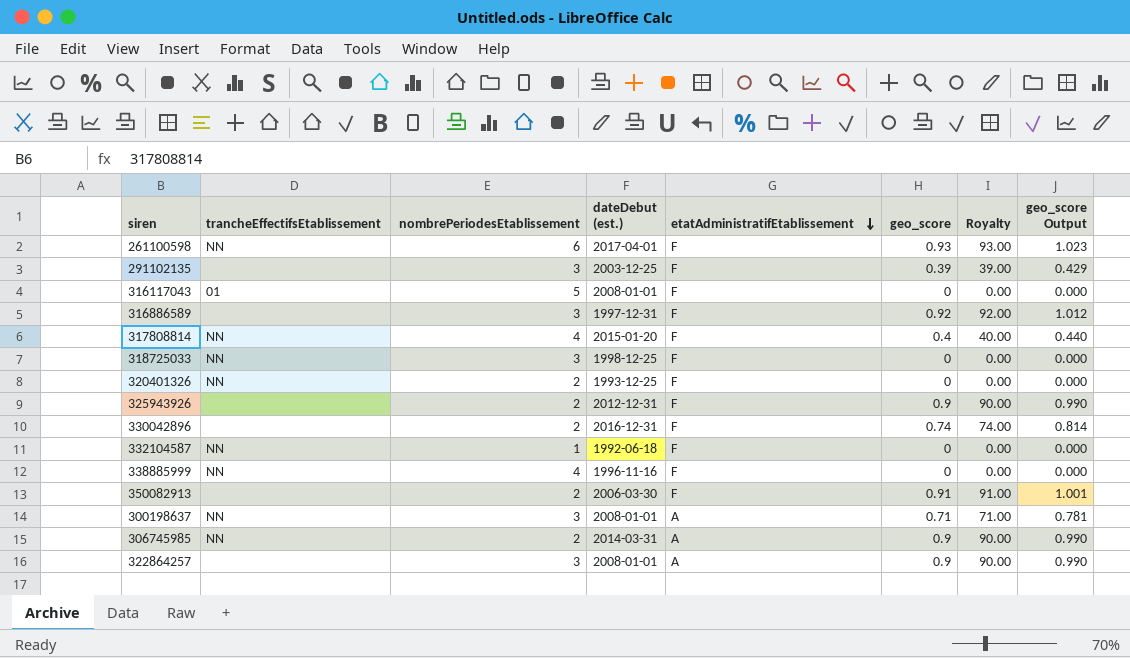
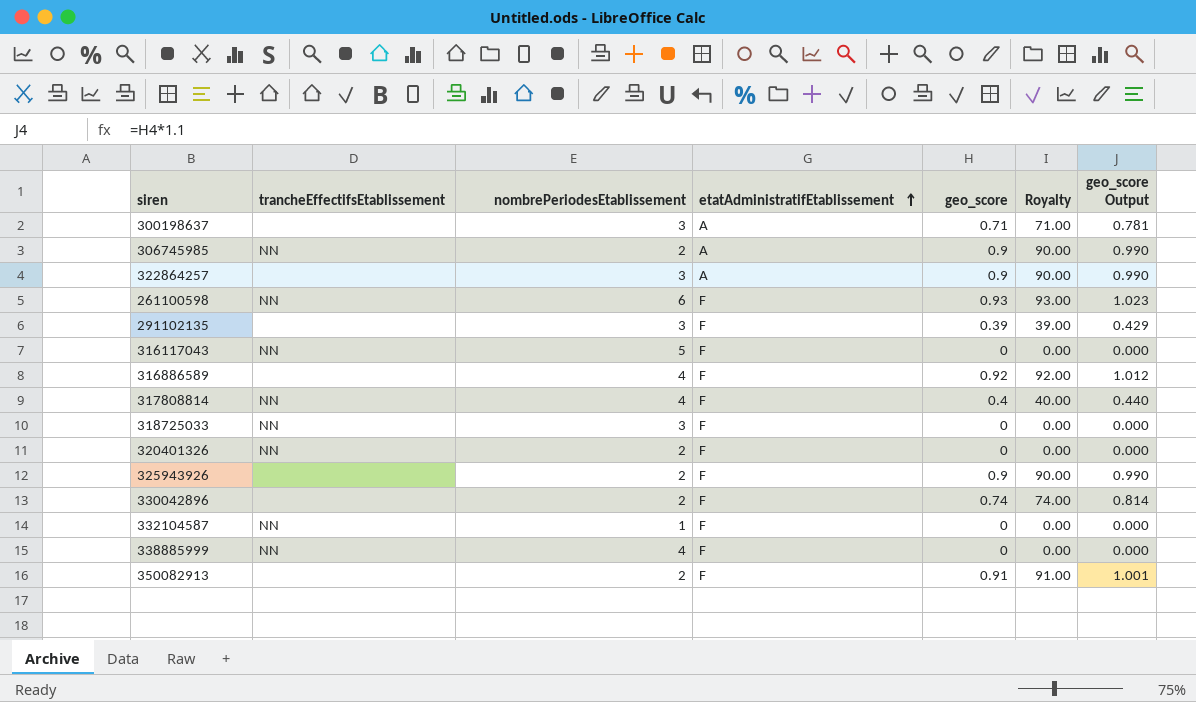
row order: etatAdministratifEtablissement descending -> etatAdministratifEtablissement ascending
column dateDebut (est.) | position: 4 -> none
300198637 | trancheEffectifsEtablissement: NN -> none
316117043 | trancheEffectifsEtablissement: 01 -> NN
316886589 | nombrePeriodesEtablissement: 3 -> 4

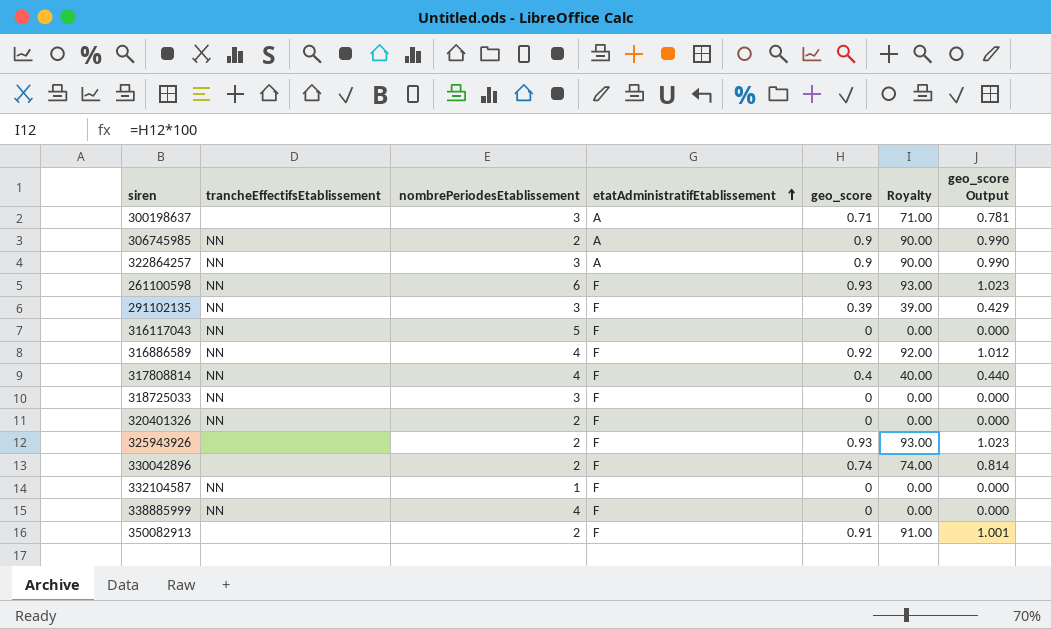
322864257 | trancheEffectifsEtablissement: none -> NN
291102135 | trancheEffectifsEtablissement: none -> NN
316886589 | trancheEffectifsEtablissement: none -> NN
325943926 | geo_score: 0.9 -> 0.93
325943926 | Royalty: 90.00 -> 93.00
325943926 | geo_score Output: 0.990 -> 1.023

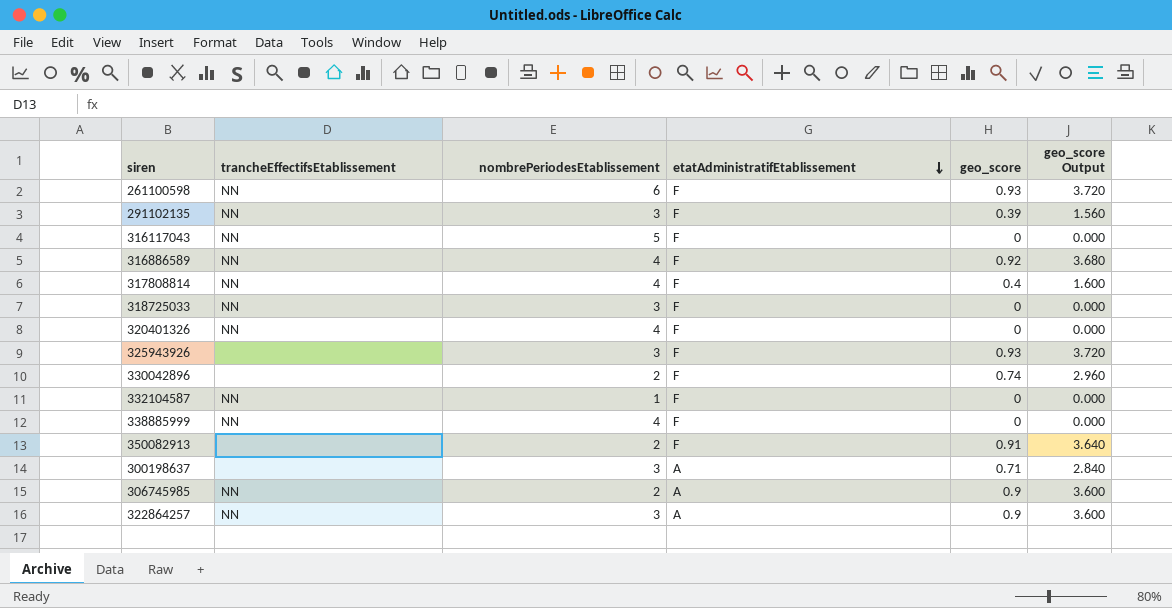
row order: etatAdministratifEtablissement ascending -> etatAdministratifEtablissement descending
column Royalty | formula: [geo_score] * 100 -> none
column geo_score Output | formula: [geo_score] * 1.1 -> [geo_score] * 4
320401326 | nombrePeriodesEtablissement: 2 -> 4
325943926 | nombrePeriodesEtablissement: 2 -> 3

